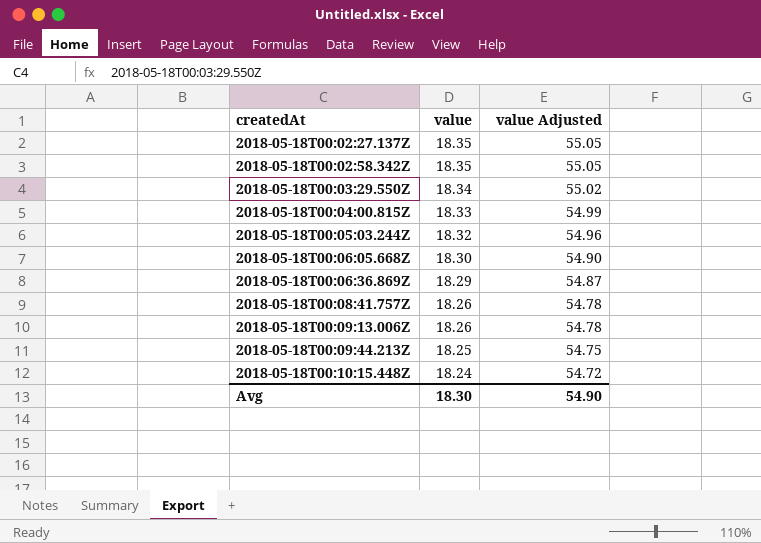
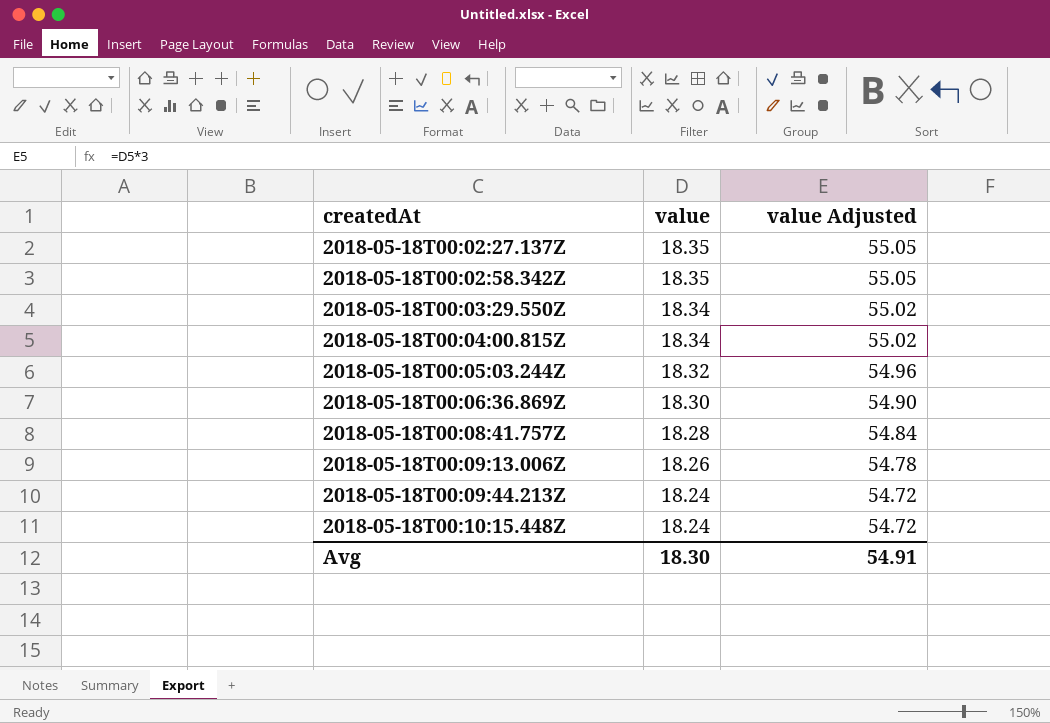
row 2018-05-18T00:06:05.668Z: 18.30 | 54.90 -> none
2018-05-18T00:04:00.815Z | value: 18.33 -> 18.34
2018-05-18T00:04:00.815Z | value Adjusted: 54.99 -> 55.02
2018-05-18T00:06:36.869Z | value: 18.29 -> 18.30
2018-05-18T00:06:36.869Z | value Adjusted: 54.87 -> 54.90
2018-05-18T00:08:41.757Z | value: 18.26 -> 18.28
2018-05-18T00:08:41.757Z | value Adjusted: 54.78 -> 54.84
2018-05-18T00:09:44.213Z | value: 18.25 -> 18.24
2018-05-18T00:09:44.213Z | value Adjusted: 54.75 -> 54.72
Avg | value Adjusted: 54.90 -> 54.91

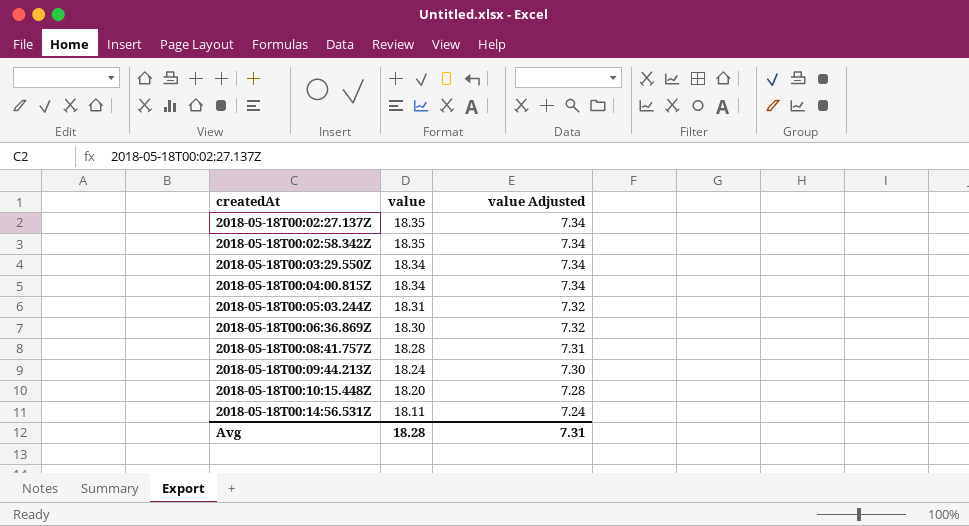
column value Adjusted | formula: [value] * 3 -> [value] * 0.4
row 2018-05-18T00:09:13.006Z: 18.26 | 54.78 -> none
2018-05-18T00:05:03.244Z | value: 18.32 -> 18.31
2018-05-18T00:10:15.448Z | value: 18.24 -> 18.20
row 2018-05-18T00:14:56.531Z: none -> 18.11 | 7.24
Avg | value: 18.30 -> 18.28
Avg | value Adjusted: 54.91 -> 7.31

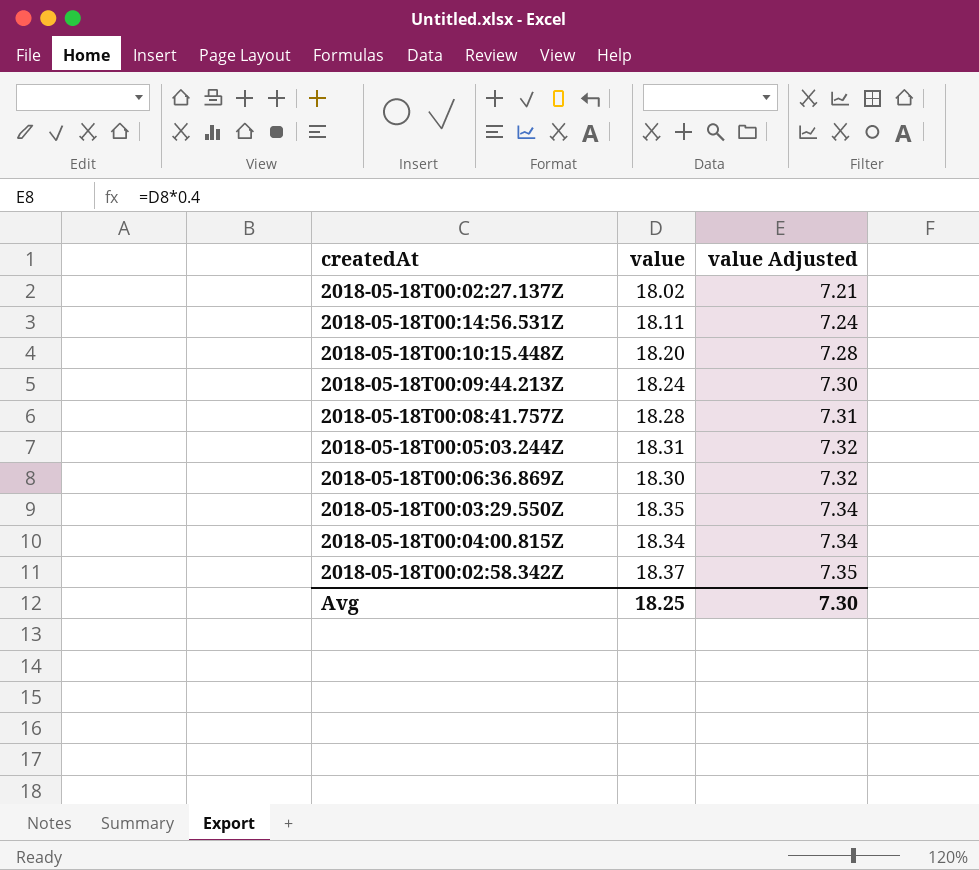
row order: createdAt ascending -> value Adjusted ascending
2018-05-18T00:02:27.137Z | value: 18.35 -> 18.02
2018-05-18T00:02:27.137Z | value Adjusted: 7.34 -> 7.21
2018-05-18T00:03:29.550Z | value: 18.34 -> 18.35
2018-05-18T00:02:58.342Z | value: 18.35 -> 18.37
2018-05-18T00:02:58.342Z | value Adjusted: 7.34 -> 7.35
Avg | value: 18.28 -> 18.25
Avg | value Adjusted: 7.31 -> 7.30

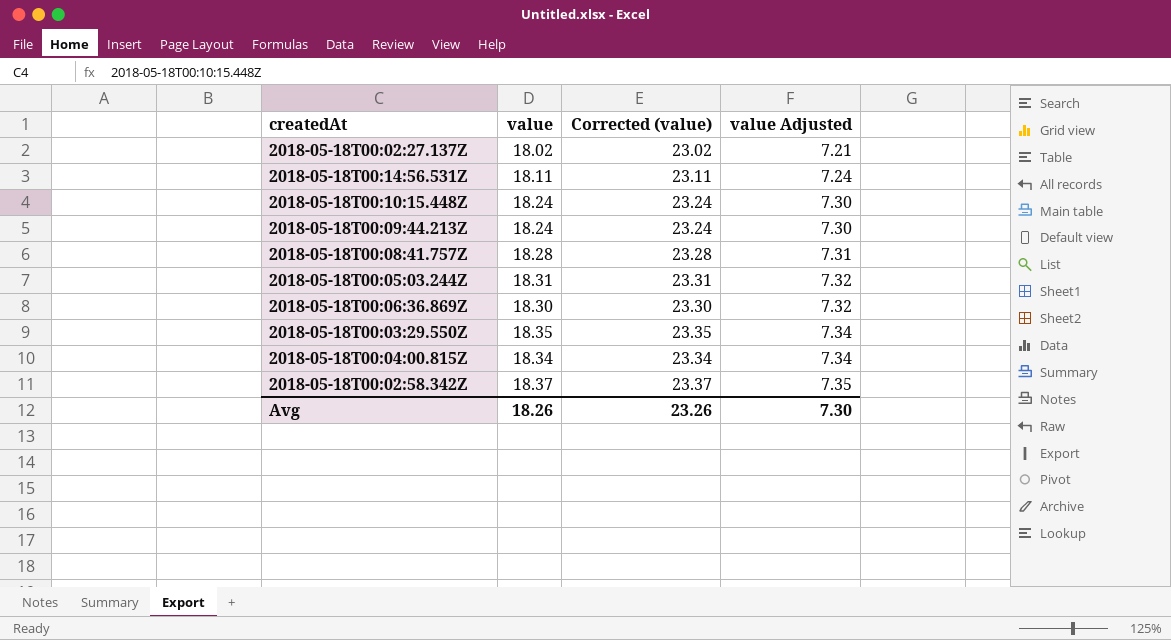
column Corrected (value) | formula: none -> [value] + 5
2018-05-18T00:10:15.448Z | value: 18.20 -> 18.24
2018-05-18T00:10:15.448Z | value Adjusted: 7.28 -> 7.30
Avg | value: 18.25 -> 18.26

